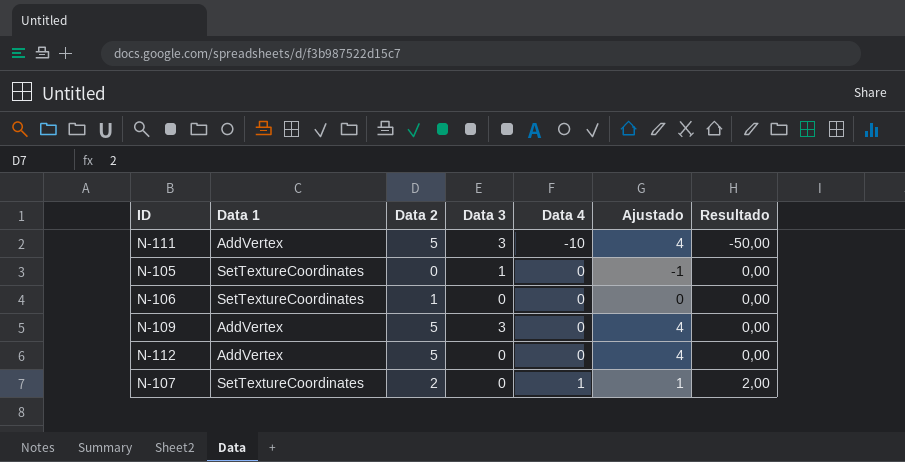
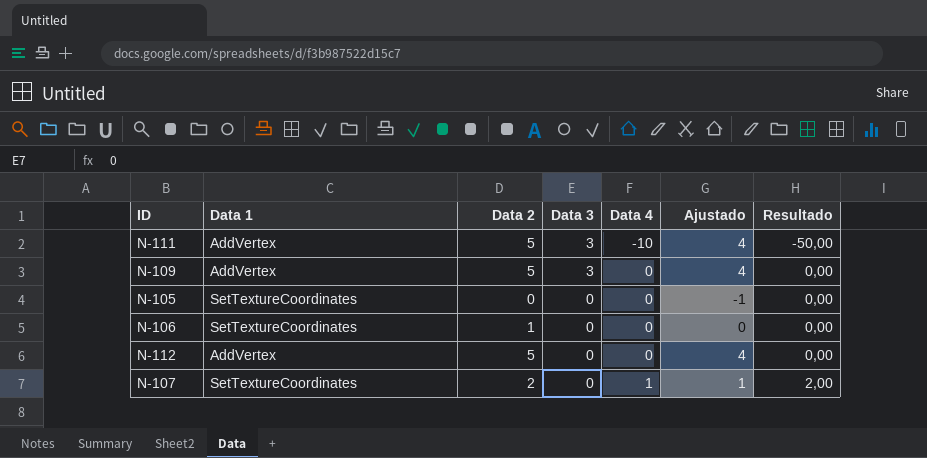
row order: Data 4 ascending -> Data 3 descending
N-105 | Data 3: 1 -> 0

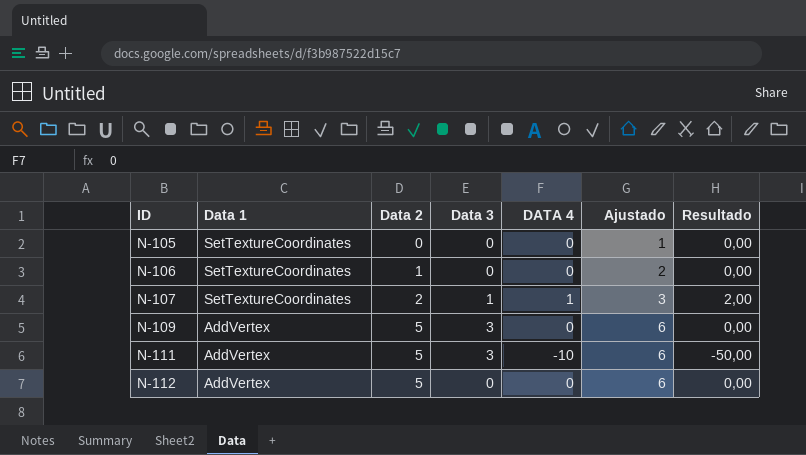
row order: Data 3 descending -> ID ascending
column name: Data 4 -> DATA 4
column Ajustado | formula: [Data 2] - 1 -> [Data 2] + 1
N-107 | Data 3: 0 -> 1

